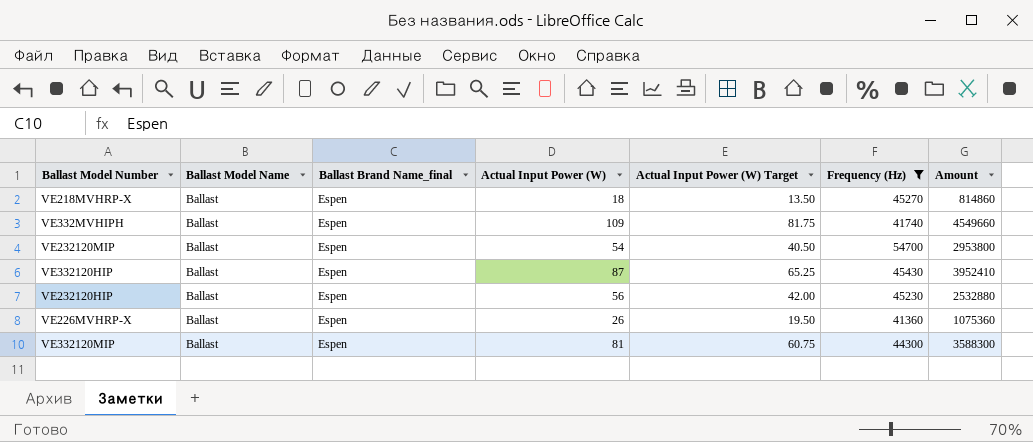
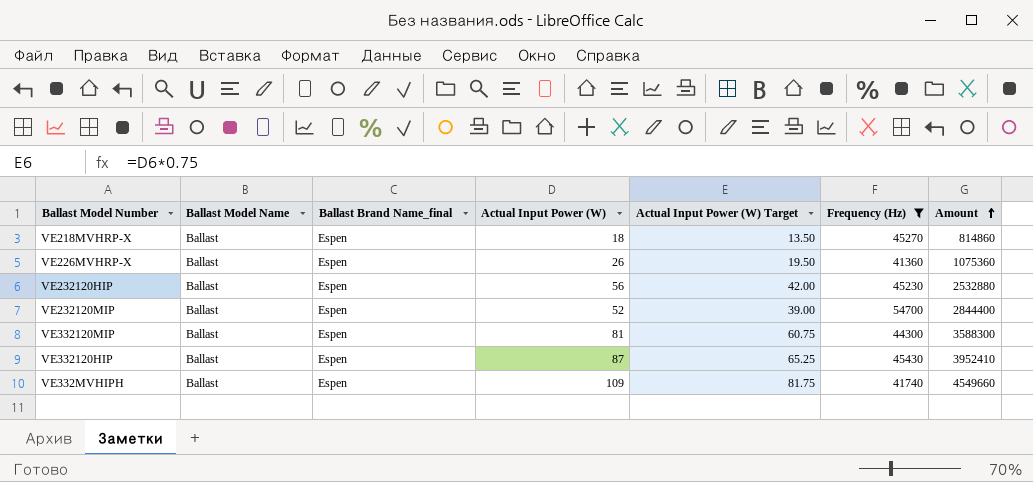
row order: none -> Amount ascending
VE232120MIP | Actual Input Power (W): 54 -> 52
VE232120MIP | Actual Input Power (W) Target: 40.50 -> 39.00
VE232120MIP | Amount: 2953800 -> 2844400

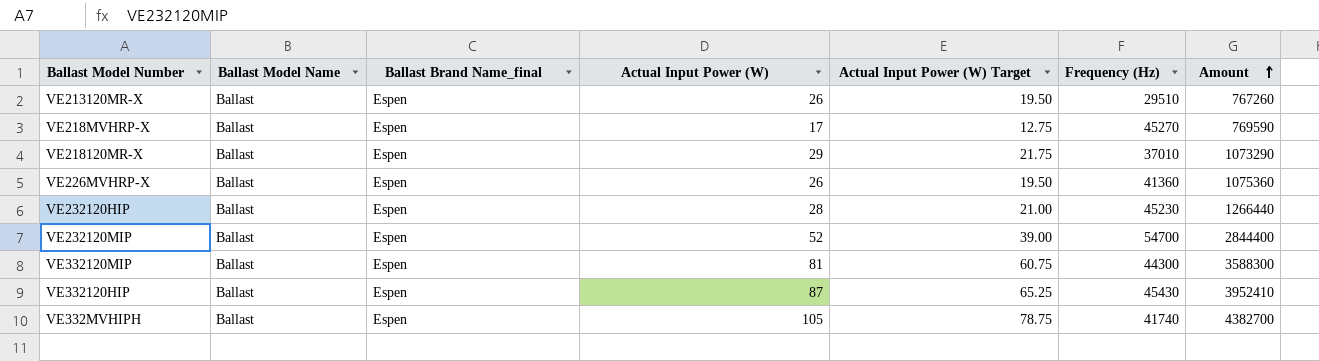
filter: Frequency (Hz) >= 41360 -> none
VE218MVHRP-X | Actual Input Power (W): 18 -> 17
VE218MVHRP-X | Actual Input Power (W) Target: 13.50 -> 12.75
VE218MVHRP-X | Amount: 814860 -> 769590
VE232120HIP | Actual Input Power (W): 56 -> 28
VE232120HIP | Actual Input Power (W) Target: 42.00 -> 21.00
VE232120HIP | Amount: 2532880 -> 1266440
VE332MVHIPH | Actual Input Power (W): 109 -> 105
VE332MVHIPH | Actual Input Power (W) Target: 81.75 -> 78.75
VE332MVHIPH | Amount: 4549660 -> 4382700

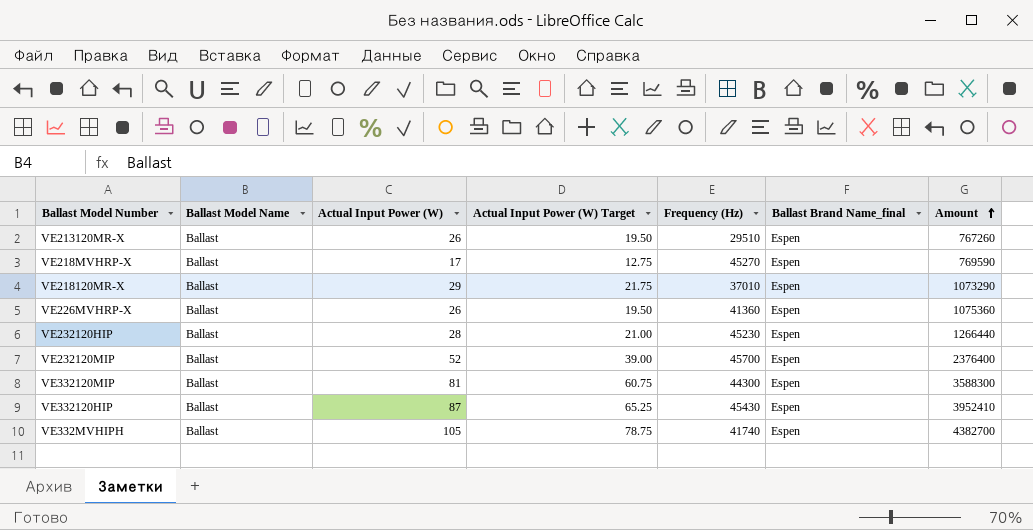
column Ballast Brand Name_final | position: 3 -> 6
VE232120MIP | Frequency (Hz): 54700 -> 45700
VE232120MIP | Amount: 2844400 -> 2376400

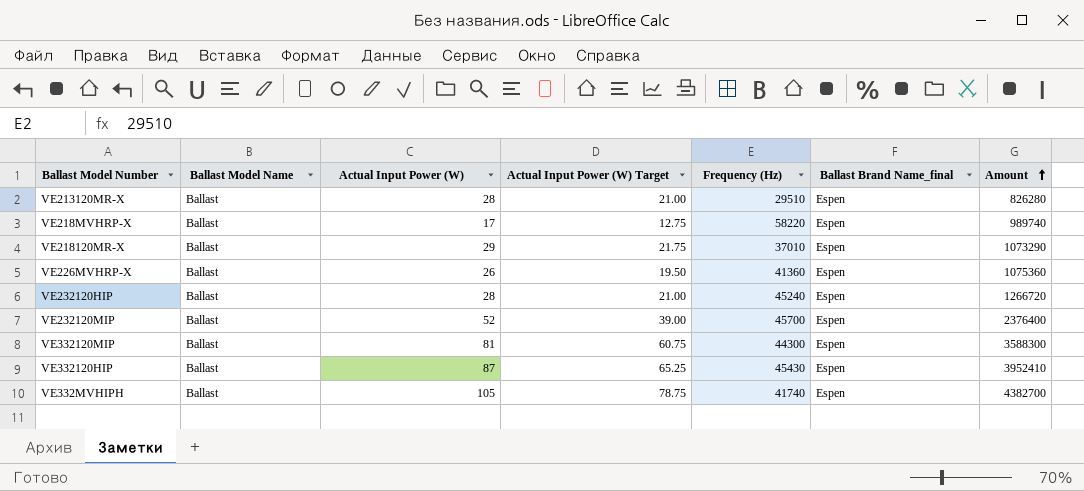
VE213120MR-X | Actual Input Power (W): 26 -> 28
VE213120MR-X | Actual Input Power (W) Target: 19.50 -> 21.00
VE213120MR-X | Amount: 767260 -> 826280
VE218MVHRP-X | Frequency (Hz): 45270 -> 58220
VE218MVHRP-X | Amount: 769590 -> 989740
VE232120HIP | Frequency (Hz): 45230 -> 45240
VE232120HIP | Amount: 1266440 -> 1266720

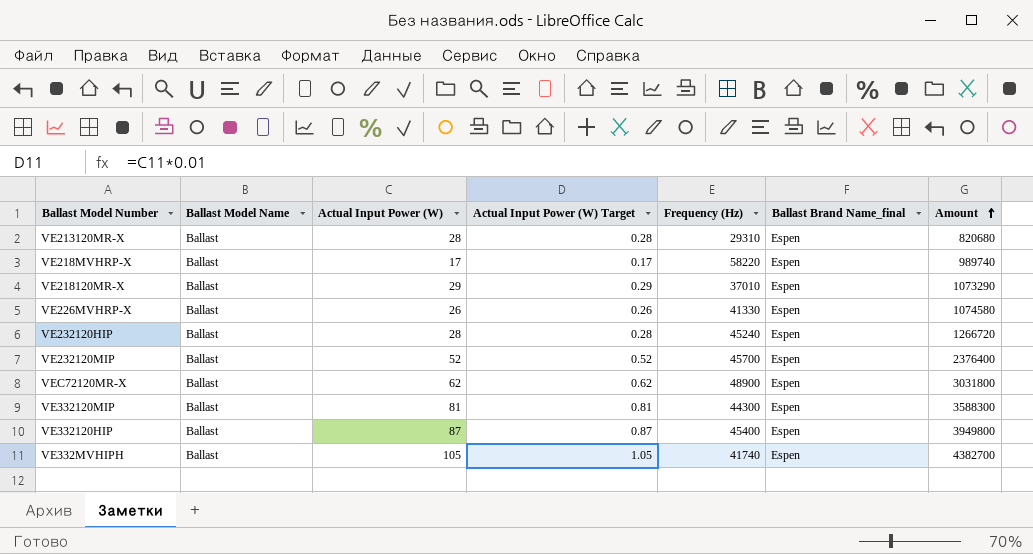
column Actual Input Power (W) Target | formula: [Actual Input Power (W)] * 0.75 -> [Actual Input Power (W)] * 0.01
VE213120MR-X | Frequency (Hz): 29510 -> 29310
VE213120MR-X | Amount: 826280 -> 820680
VE226MVHRP-X | Frequency (Hz): 41360 -> 41330
VE226MVHRP-X | Amount: 1075360 -> 1074580
row VEC72120MR-X: none -> Ballast | 62 | 0.62 | 48900 | Espen | 3031800
VE332120HIP | Frequency (Hz): 45430 -> 45400
VE332120HIP | Amount: 3952410 -> 3949800

